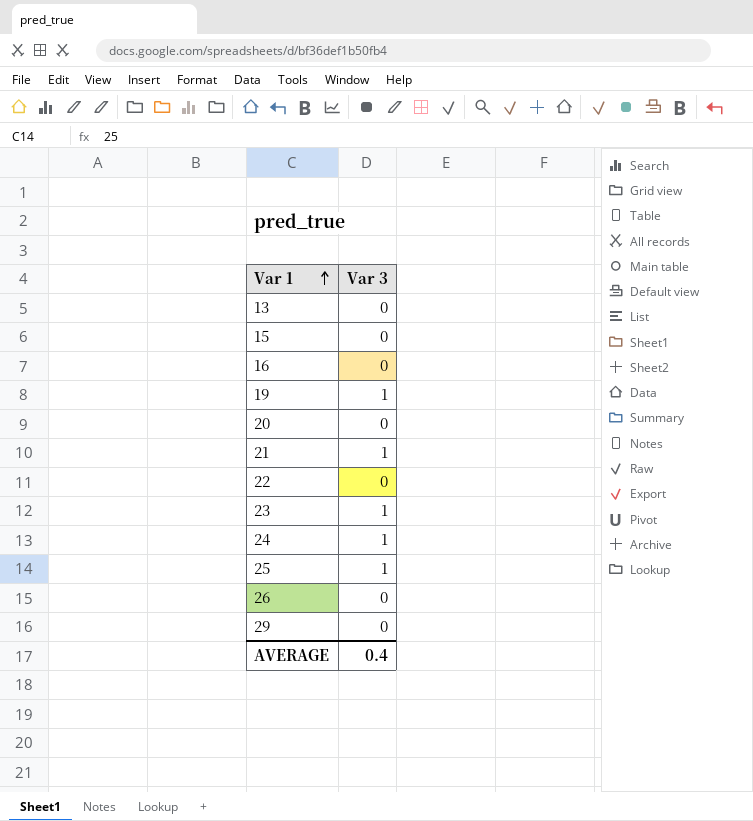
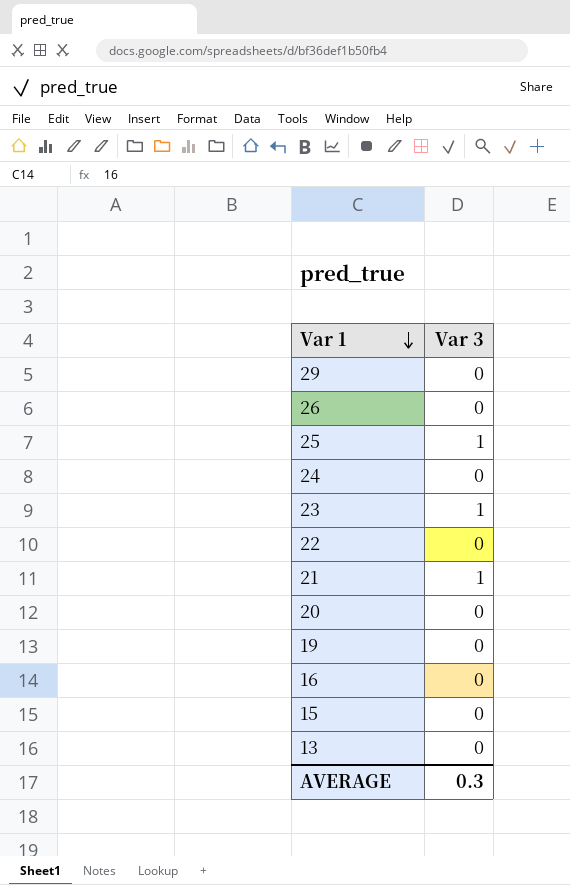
row order: Var 1 ascending -> Var 1 descending
24 | Var 3: 1 -> 0
19 | Var 3: 1 -> 0
AVERAGE | Var 3: 0.4 -> 0.3

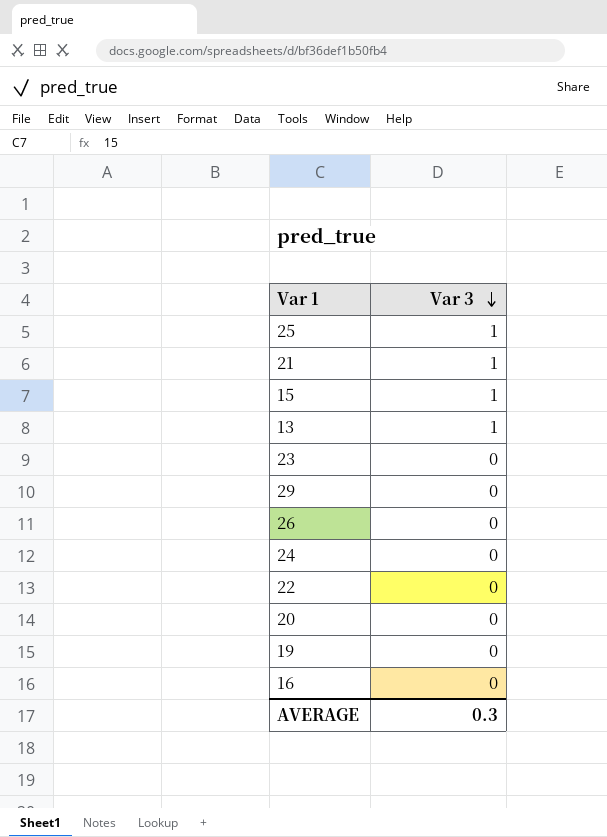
row order: Var 1 descending -> Var 3 descending
15 | Var 3: 0 -> 1
13 | Var 3: 0 -> 1
23 | Var 3: 1 -> 0

